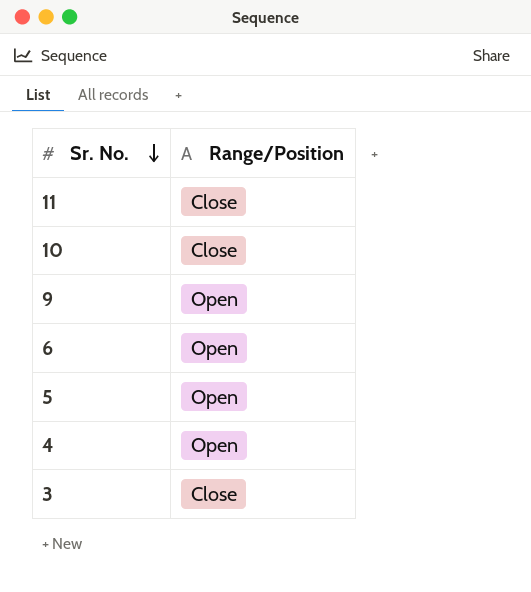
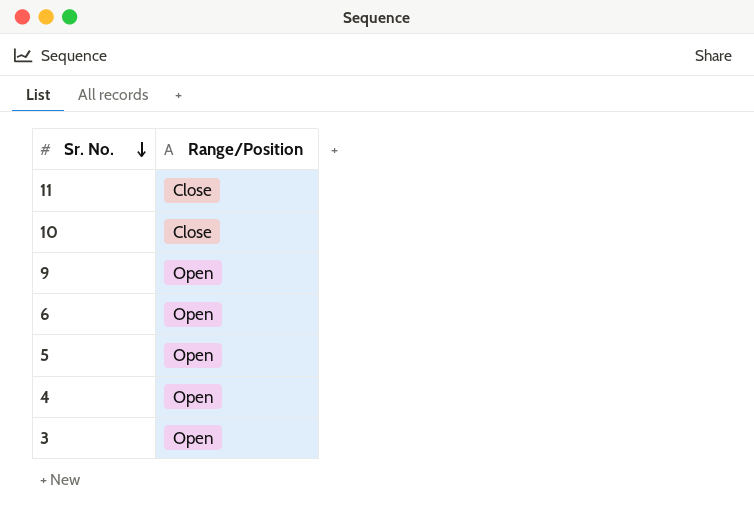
3 | Range/Position: Close -> Open

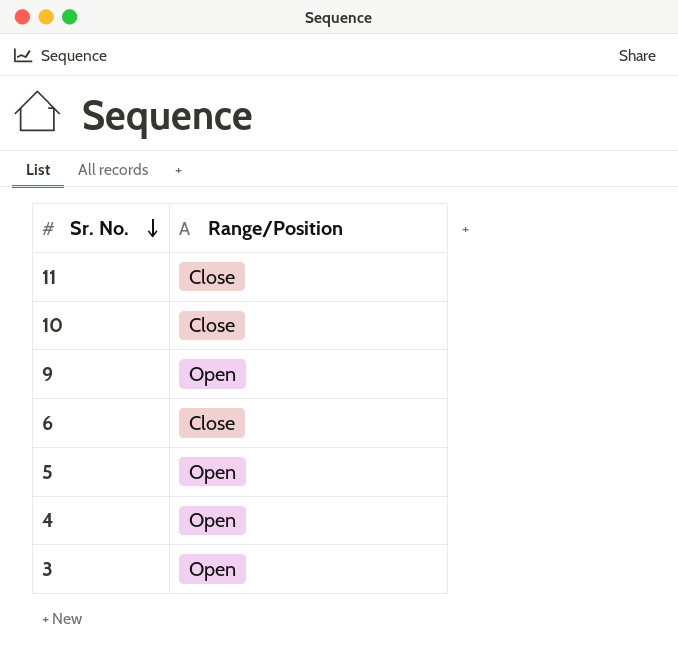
6 | Range/Position: Open -> Close

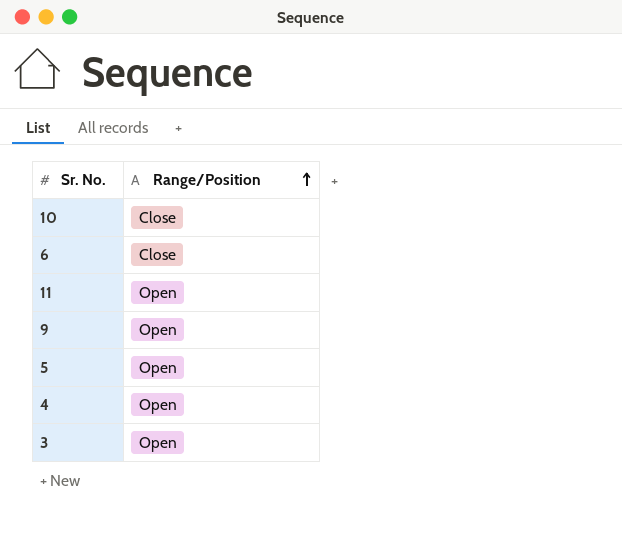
row order: Sr. No. descending -> Range/Position ascending
11 | Range/Position: Close -> Open

